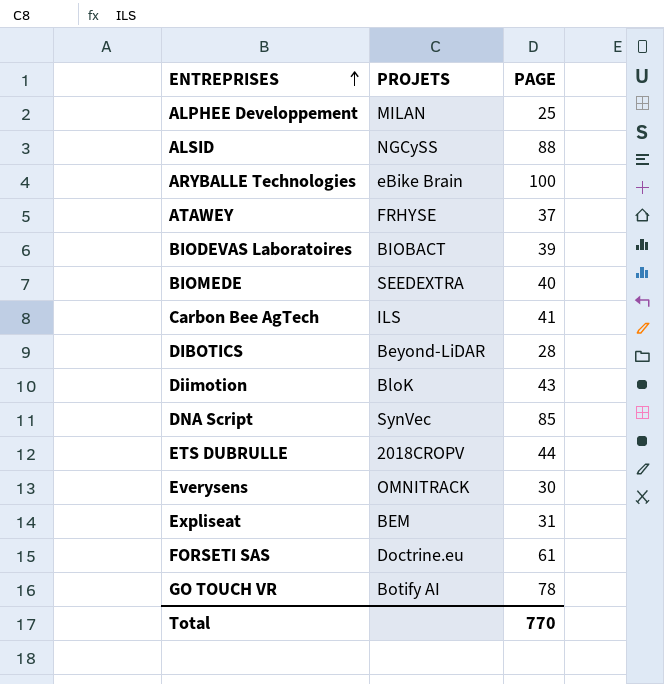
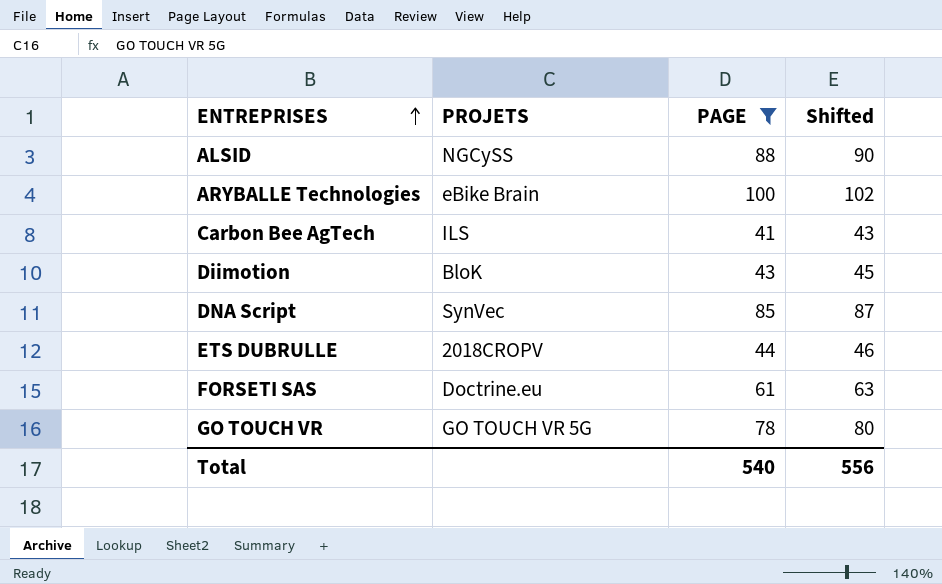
filter: none -> PAGE >= 41
column Shifted | formula: none -> [PAGE] + 2
GO TOUCH VR | PROJETS: Botify AI -> GO TOUCH VR 5G
Total | PAGE: 770 -> 540

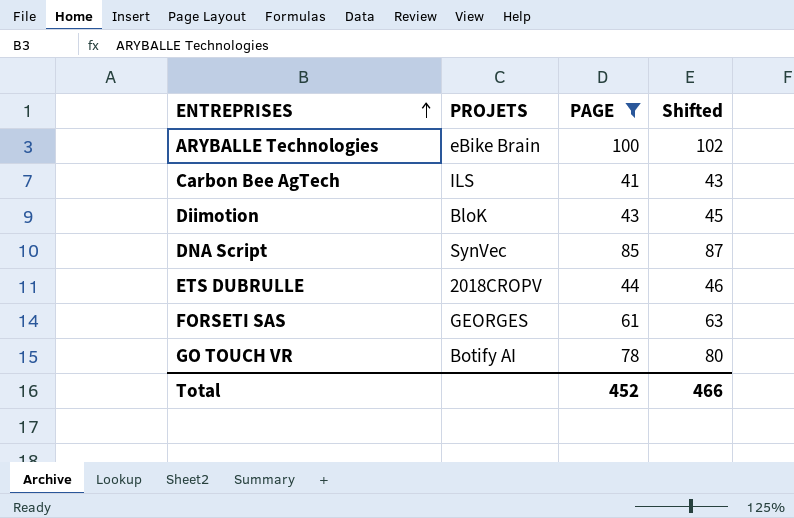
row ALSID: NGCySS | 88 | 90 -> none
FORSETI SAS | PROJETS: Doctrine.eu -> GEORGES
GO TOUCH VR | PROJETS: GO TOUCH VR 5G -> Botify AI
Total | PAGE: 540 -> 452
Total | Shifted: 556 -> 466

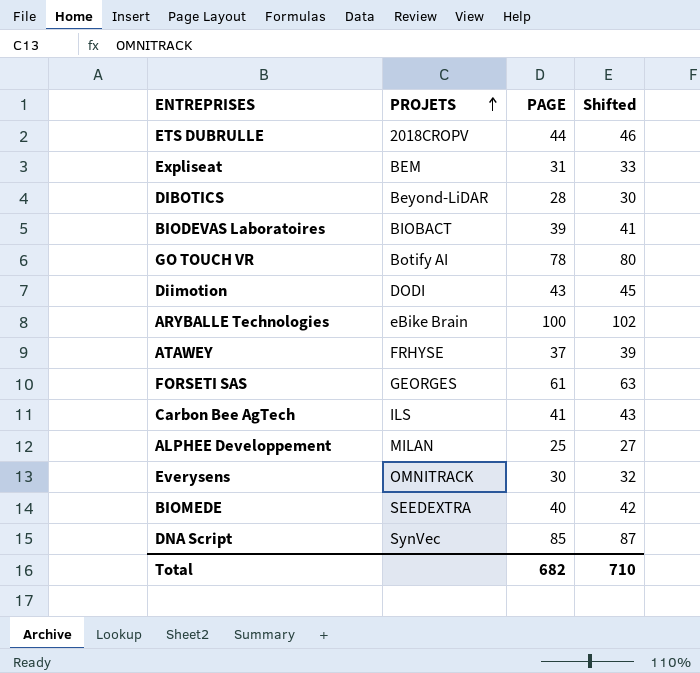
filter: PAGE >= 41 -> none
row order: ENTREPRISES ascending -> PROJETS ascending
Diimotion | PROJETS: BloK -> DODI
Total | PAGE: 452 -> 682
Total | Shifted: 466 -> 710

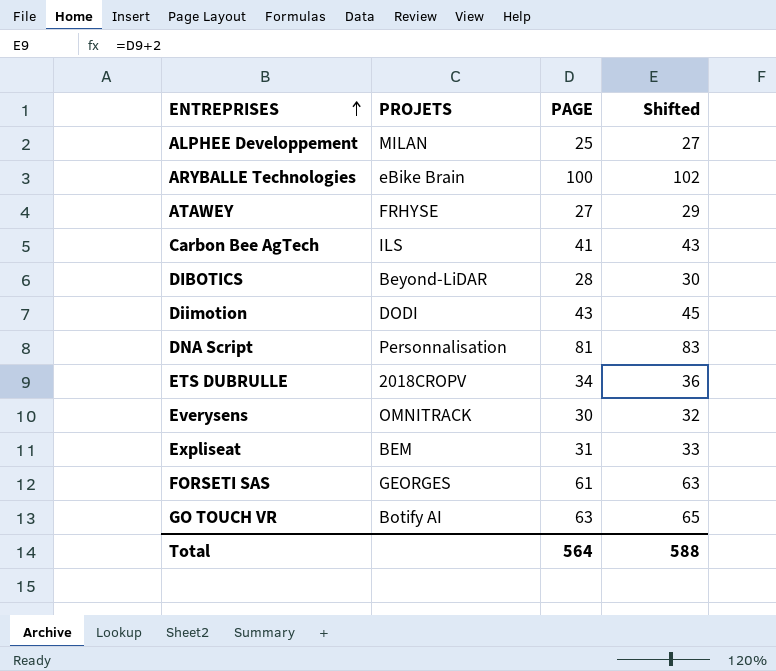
row order: PROJETS ascending -> ENTREPRISES ascending
row BIODEVAS Laboratoires: BIOBACT | 39 | 41 -> none
row BIOMEDE: SEEDEXTRA | 40 | 42 -> none
ATAWEY | PAGE: 37 -> 27
ATAWEY | Shifted: 39 -> 29
DNA Script | PROJETS: SynVec -> Personnalisation
DNA Script | PAGE: 85 -> 81
DNA Script | Shifted: 87 -> 83
ETS DUBRULLE | PAGE: 44 -> 34
ETS DUBRULLE | Shifted: 46 -> 36
GO TOUCH VR | PAGE: 78 -> 63
GO TOUCH VR | Shifted: 80 -> 65
Total | PAGE: 682 -> 564
Total | Shifted: 710 -> 588

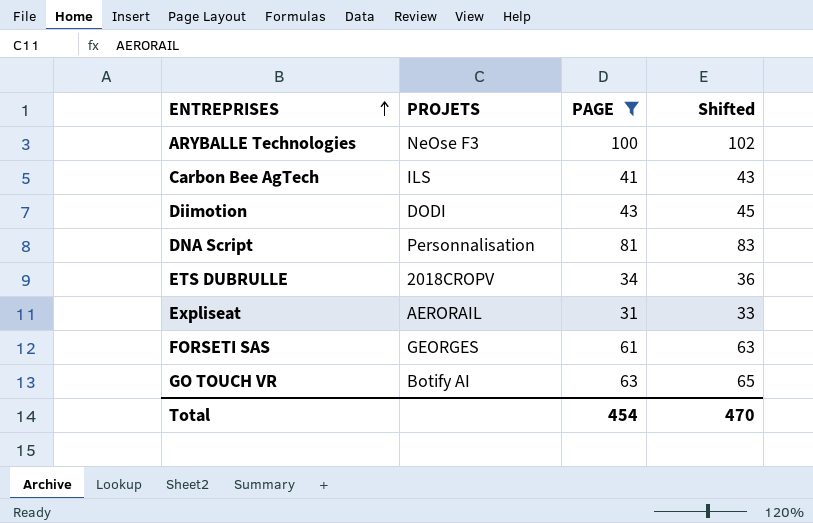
filter: none -> PAGE >= 31
ARYBALLE Technologies | PROJETS: eBike Brain -> NeOse F3
Expliseat | PROJETS: BEM -> AERORAIL
Total | PAGE: 564 -> 454
Total | Shifted: 588 -> 470

